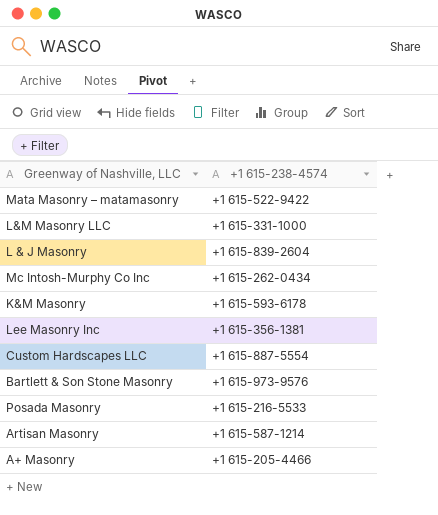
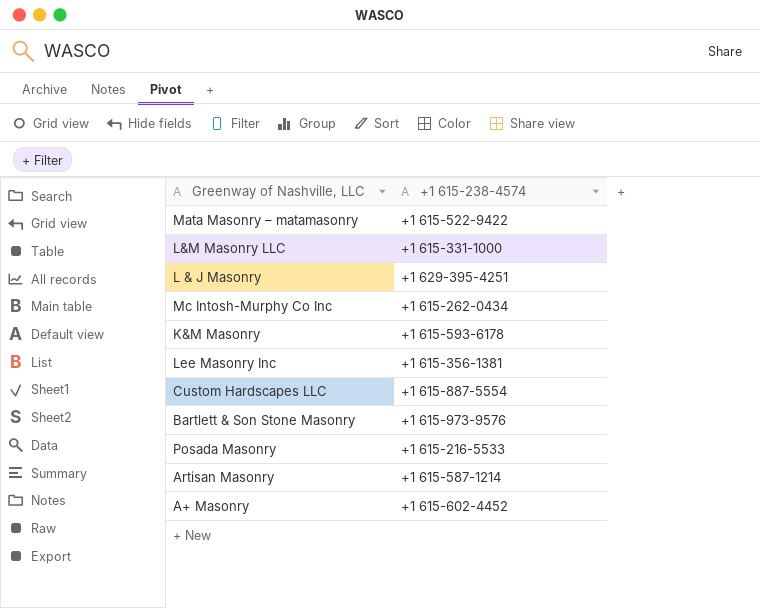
L & J Masonry | +1 615-238-4574: +1 615-839-2604 -> +1 629-395-4251
A+ Masonry | +1 615-238-4574: +1 615-205-4466 -> +1 615-602-4452

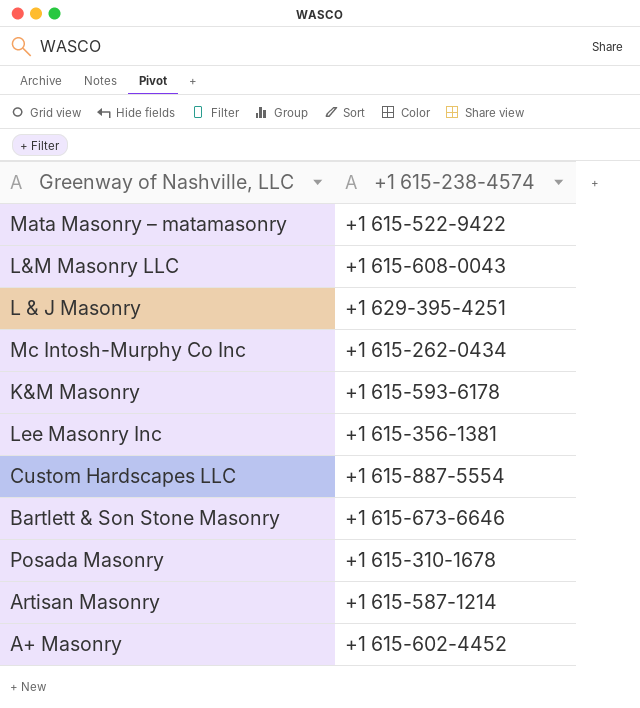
L&M Masonry LLC | +1 615-238-4574: +1 615-331-1000 -> +1 615-608-0043
Bartlett & Son Stone Masonry | +1 615-238-4574: +1 615-973-9576 -> +1 615-673-6646
Posada Masonry | +1 615-238-4574: +1 615-216-5533 -> +1 615-310-1678

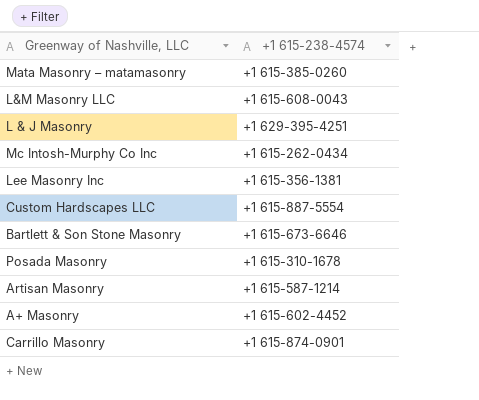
row K&M Masonry: +1 615-593-6178 -> none
Mata Masonry – matamasonry | +1 615-238-4574: +1 615-522-9422 -> +1 615-385-0260
row Carrillo Masonry: none -> +1 615-874-0901

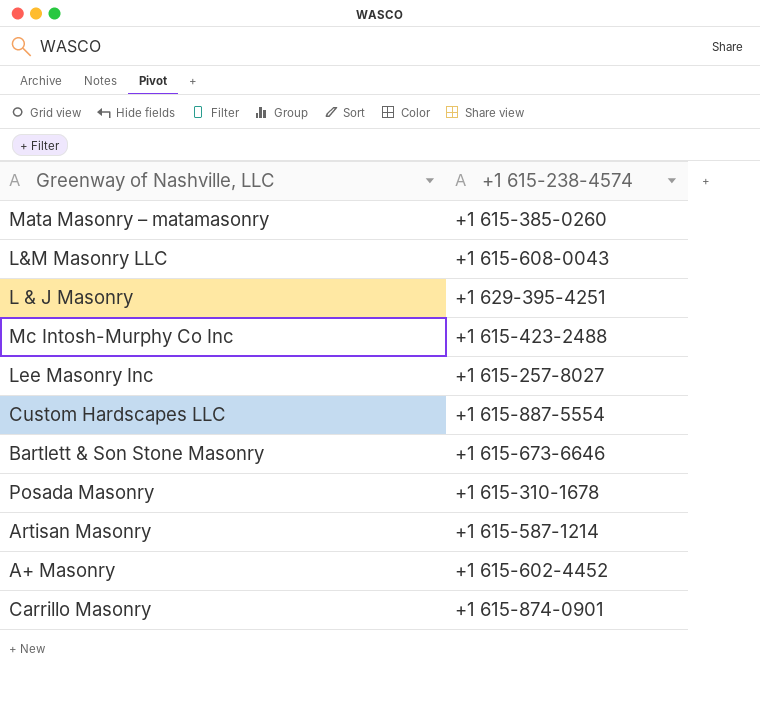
Mc Intosh-Murphy Co Inc | +1 615-238-4574: +1 615-262-0434 -> +1 615-423-2488
Lee Masonry Inc | +1 615-238-4574: +1 615-356-1381 -> +1 615-257-8027

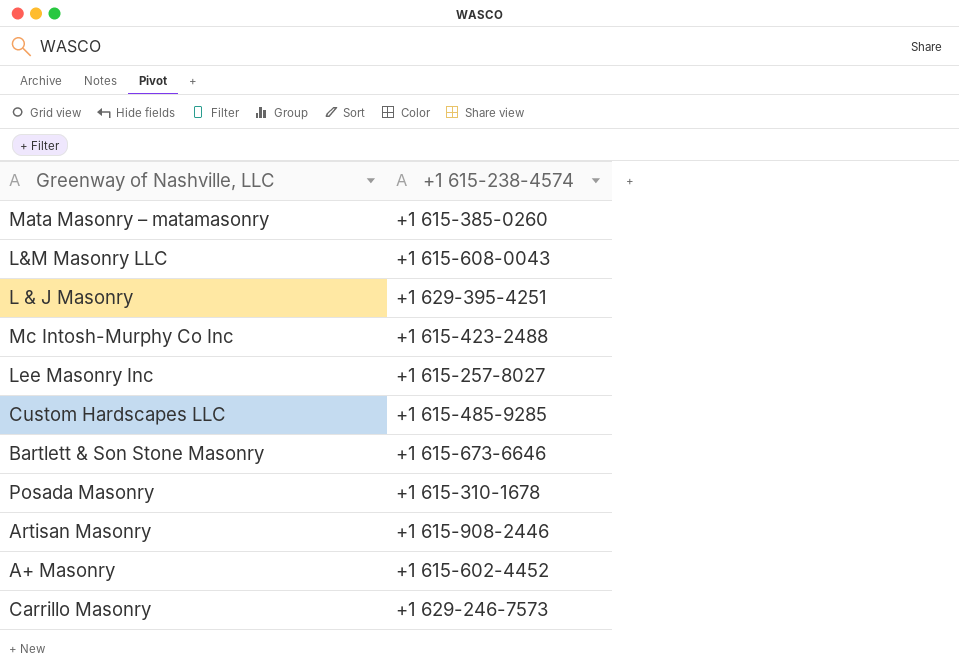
Custom Hardscapes LLC | +1 615-238-4574: +1 615-887-5554 -> +1 615-485-9285
Artisan Masonry | +1 615-238-4574: +1 615-587-1214 -> +1 615-908-2446
Carrillo Masonry | +1 615-238-4574: +1 615-874-0901 -> +1 629-246-7573

